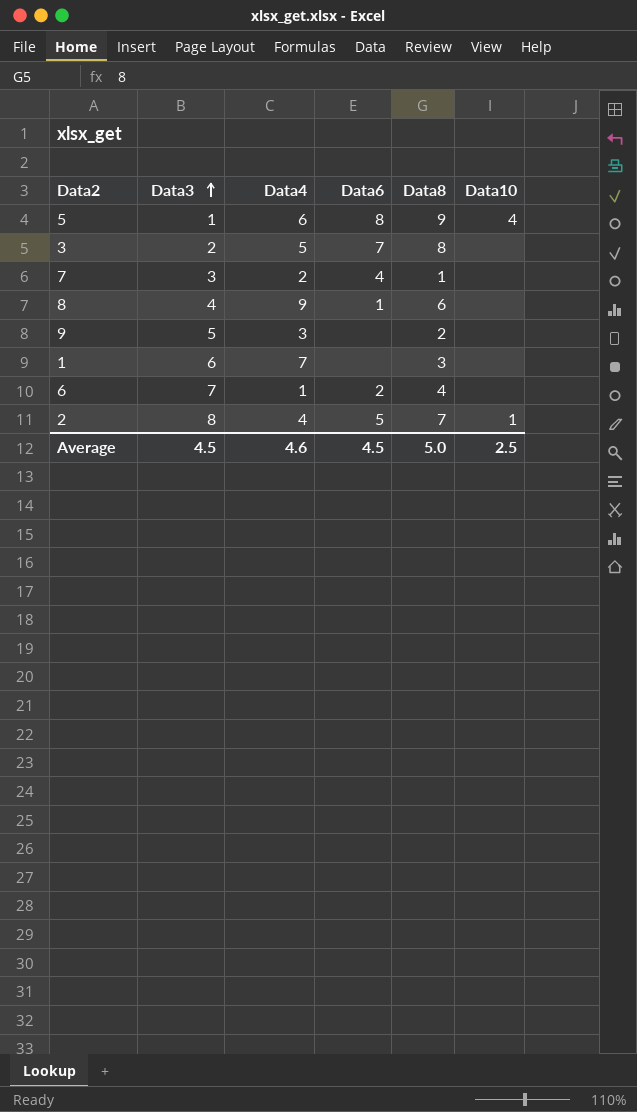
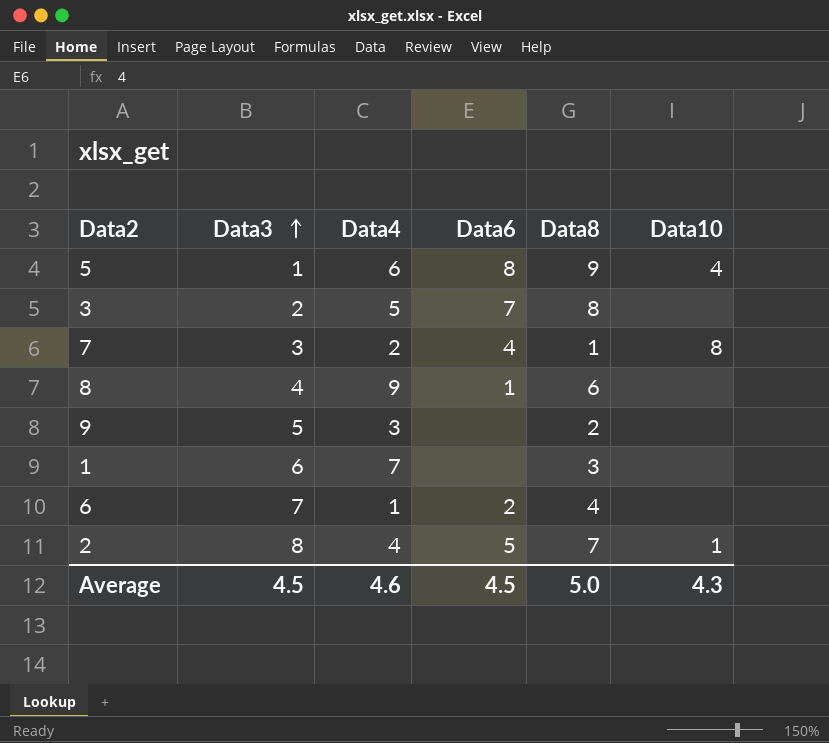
7 | Data10: none -> 8
Average | Data10: 2.5 -> 4.3

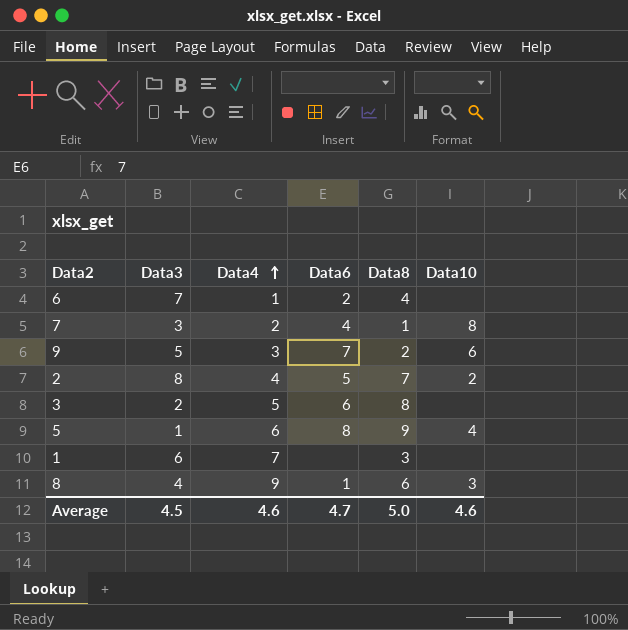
row order: Data3 ascending -> Data4 ascending
9 | Data6: none -> 7
9 | Data10: none -> 6
2 | Data10: 1 -> 2
3 | Data6: 7 -> 6
8 | Data10: none -> 3
Average | Data6: 4.5 -> 4.7
Average | Data10: 4.3 -> 4.6

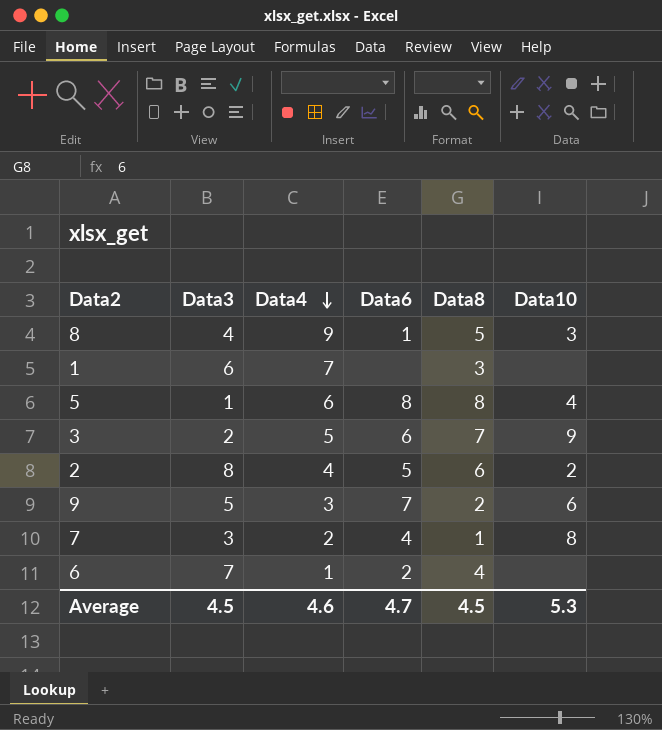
row order: Data4 ascending -> Data4 descending
8 | Data8: 6 -> 5
5 | Data8: 9 -> 8
3 | Data8: 8 -> 7
3 | Data10: none -> 9
2 | Data8: 7 -> 6
Average | Data8: 5.0 -> 4.5
Average | Data10: 4.6 -> 5.3

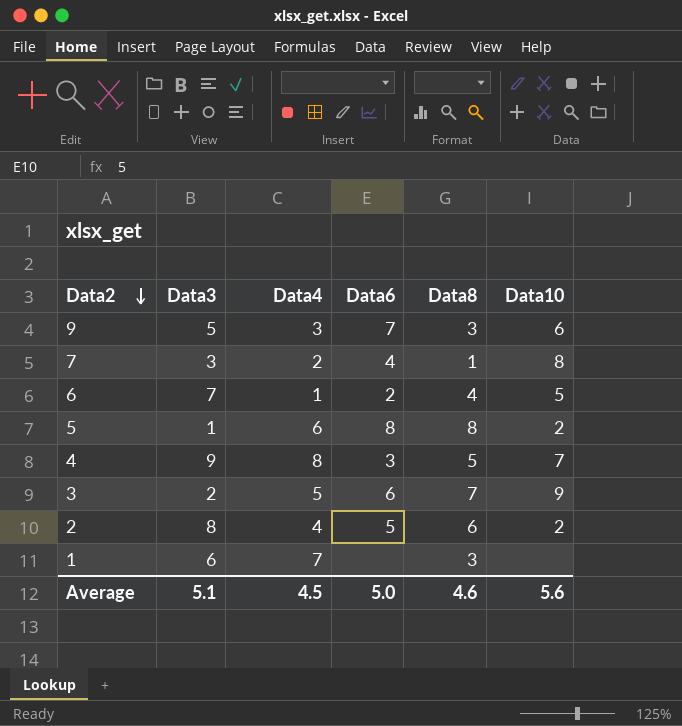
row order: Data4 descending -> Data2 descending
row 8: 4 | 9 | 1 | 5 | 3 -> none
9 | Data8: 2 -> 3
6 | Data10: none -> 5
5 | Data10: 4 -> 2
row 4: none -> 9 | 8 | 3 | 5 | 7
Average | Data3: 4.5 -> 5.1
Average | Data4: 4.6 -> 4.5
Average | Data6: 4.7 -> 5.0
Average | Data8: 4.5 -> 4.6
Average | Data10: 5.3 -> 5.6

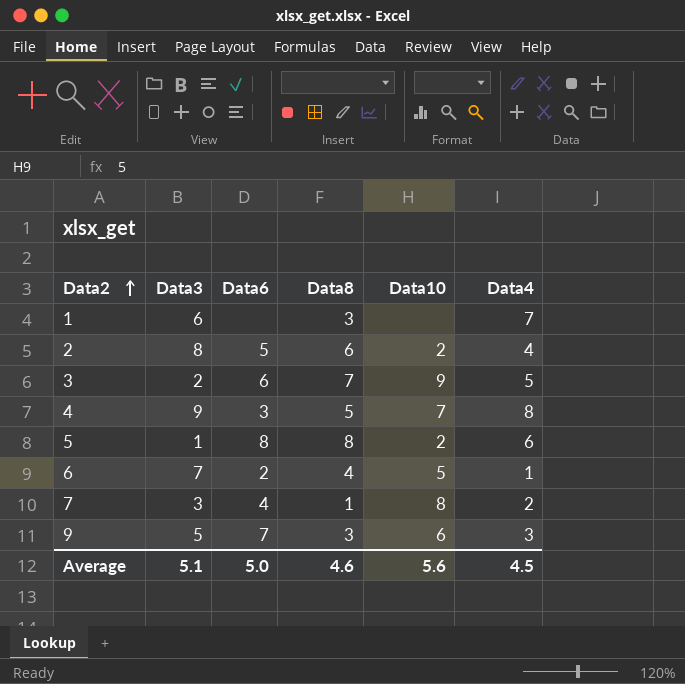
row order: Data2 descending -> Data2 ascending
column Data4 | position: 3 -> 6

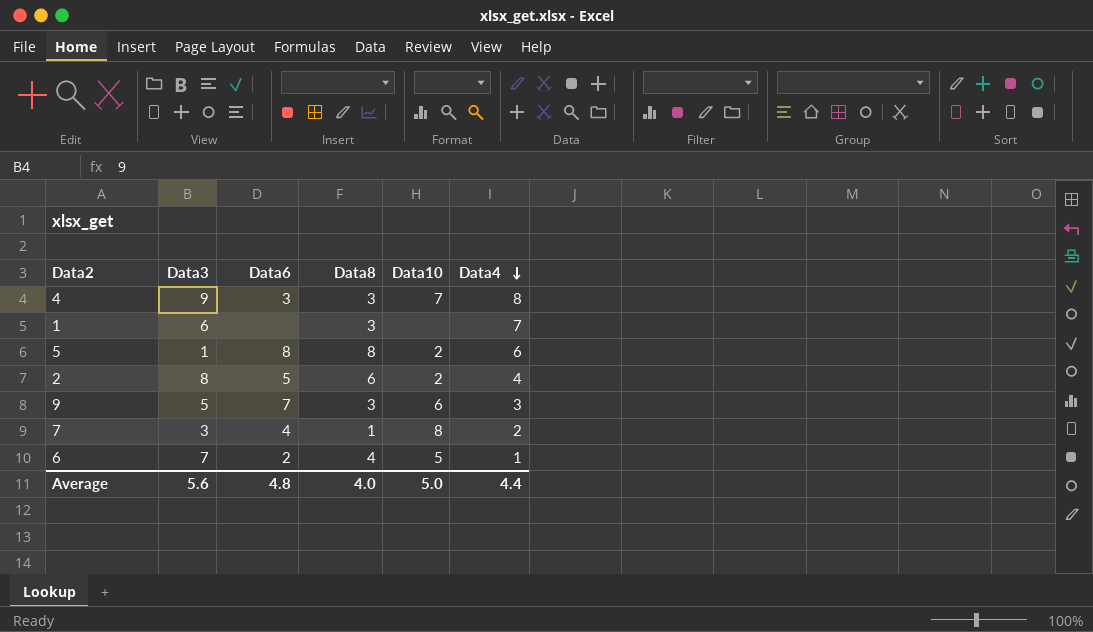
row order: Data2 ascending -> Data4 descending
row 3: 2 | 6 | 7 | 9 | 5 -> none
4 | Data8: 5 -> 3
Average | Data3: 5.1 -> 5.6
Average | Data6: 5.0 -> 4.8
Average | Data8: 4.6 -> 4.0
Average | Data10: 5.6 -> 5.0
Average | Data4: 4.5 -> 4.4

